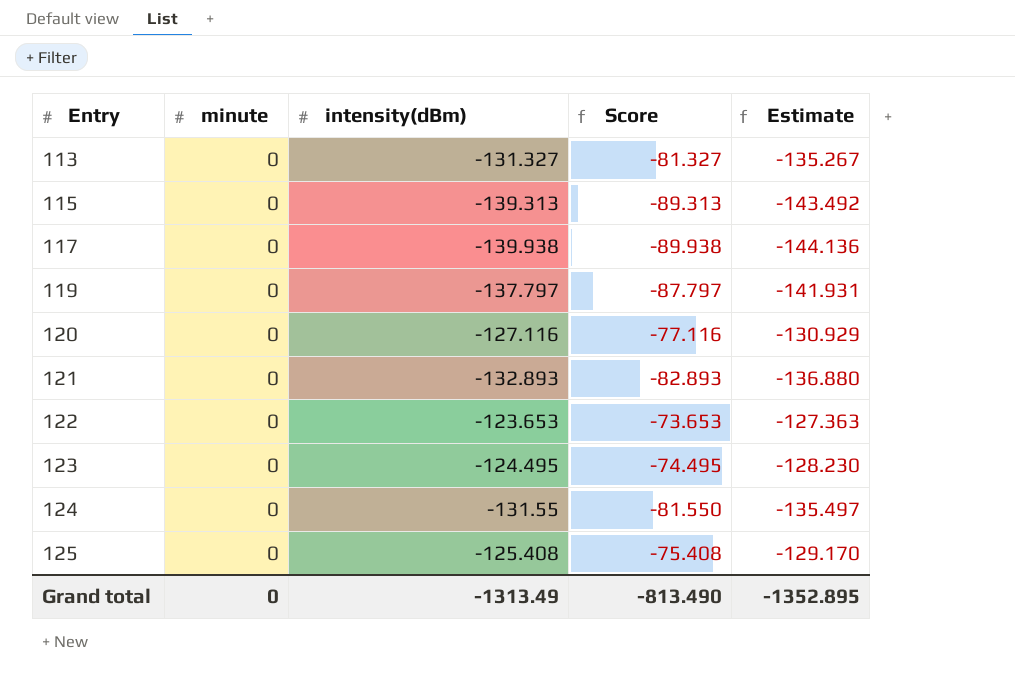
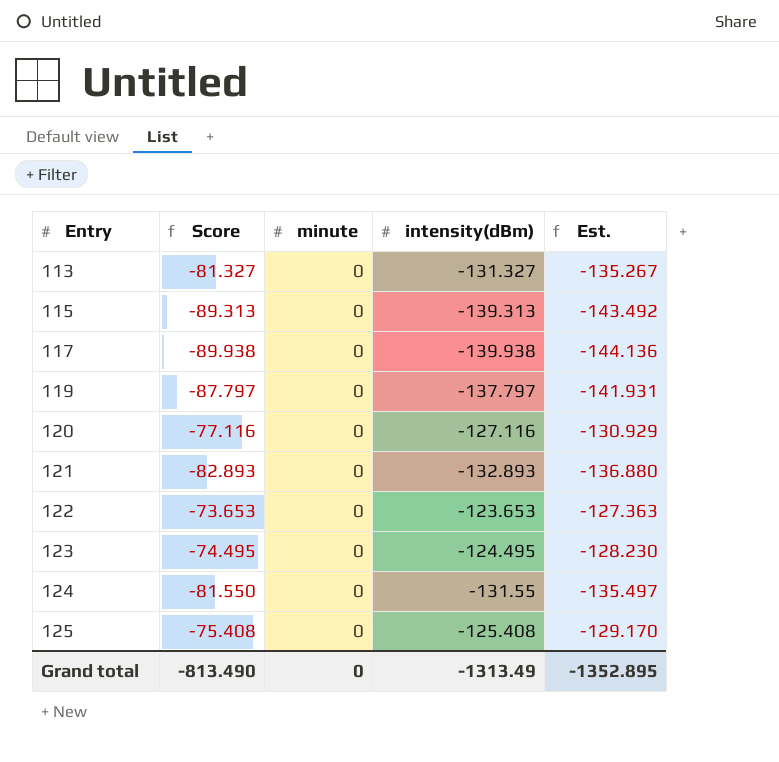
column Score | position: 4 -> 2
column name: Estimate -> Est.

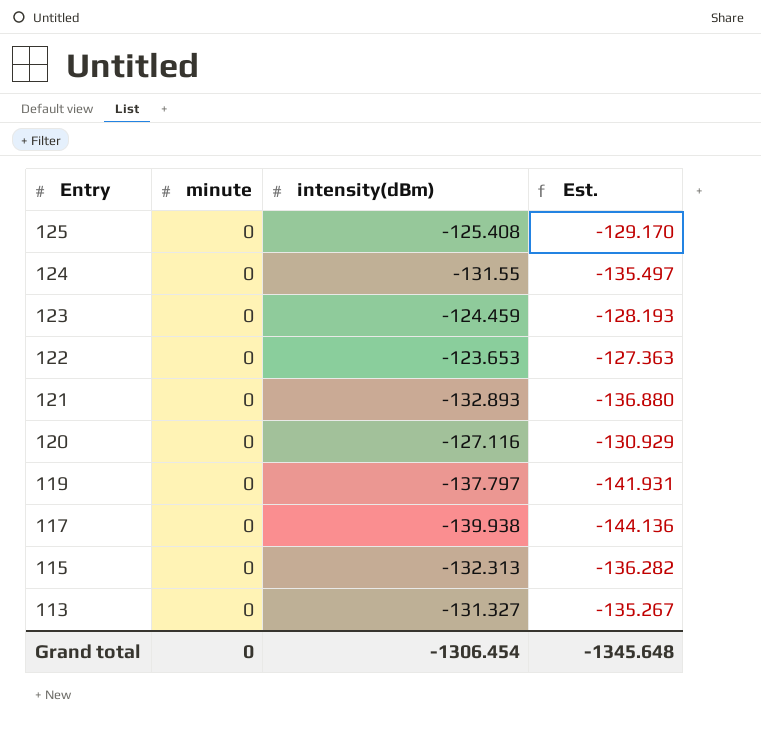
row order: Entry ascending -> Entry descending
column Score | formula: [intensity(dBm)] + 50 -> none
123 | intensity(dBm): -124.495 -> -124.459
123 | Est.: -128.230 -> -128.193
115 | intensity(dBm): -139.313 -> -132.313
115 | Est.: -143.492 -> -136.282
Grand total | intensity(dBm): -1313.49 -> -1306.454
Grand total | Est.: -1352.895 -> -1345.648

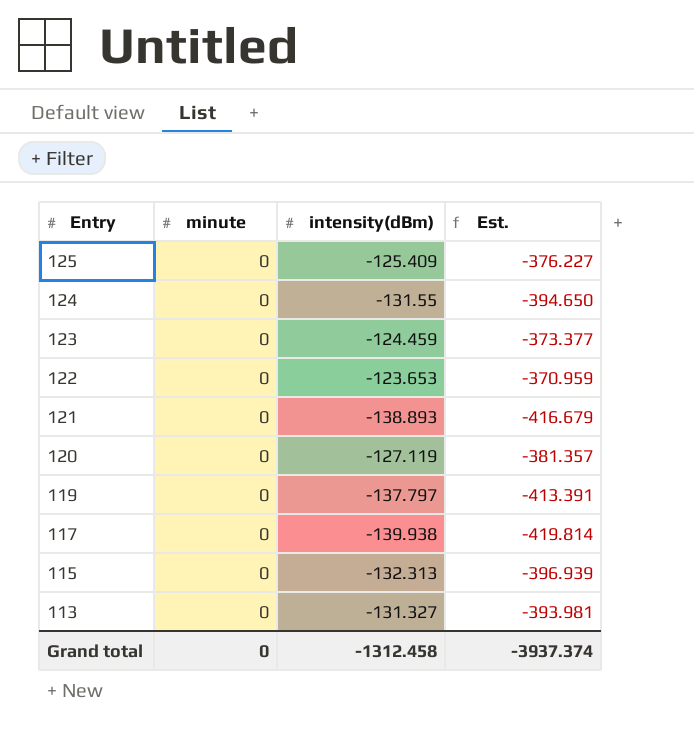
column Est. | formula: [intensity(dBm)] * 1.03 -> [intensity(dBm)] * 3
125 | intensity(dBm): -125.408 -> -125.409
121 | intensity(dBm): -132.893 -> -138.893
120 | intensity(dBm): -127.116 -> -127.119
Grand total | intensity(dBm): -1306.454 -> -1312.458
Grand total | Est.: -1345.648 -> -3937.374

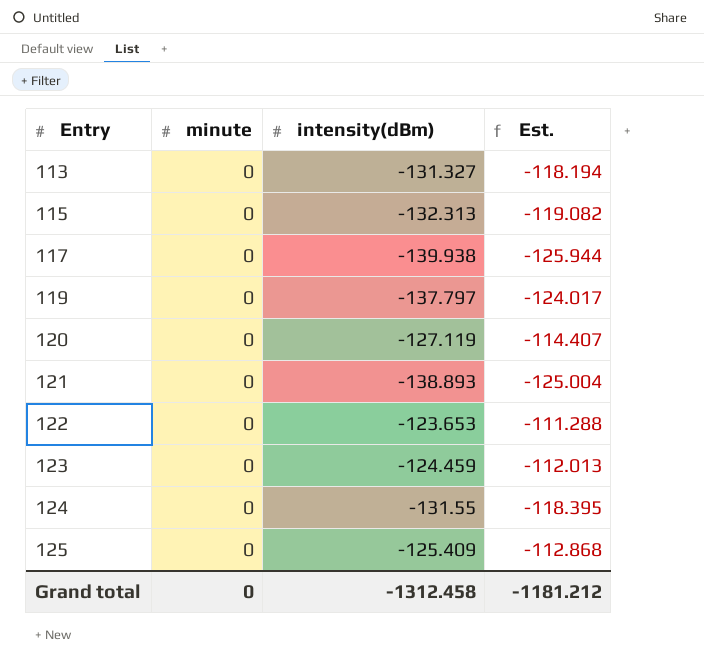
row order: Entry descending -> Entry ascending
column Est. | formula: [intensity(dBm)] * 3 -> [intensity(dBm)] * 0.9
Grand total | Est.: -3937.374 -> -1181.212

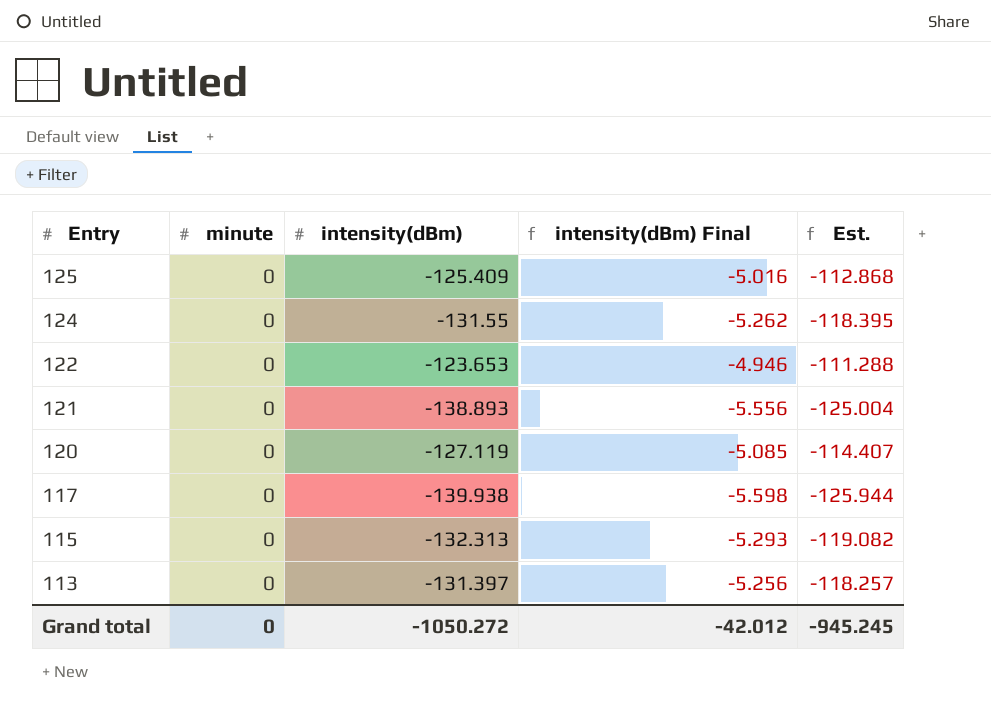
row order: Entry ascending -> Entry descending
column intensity(dBm) Final | formula: none -> [intensity(dBm)] * 0.04
row 119: 0 | -137.797 | -124.017 -> none
row 123: 0 | -124.459 | -112.013 -> none
113 | intensity(dBm): -131.327 -> -131.397
113 | Est.: -118.194 -> -118.257
Grand total | intensity(dBm): -1312.458 -> -1050.272
Grand total | Est.: -1181.212 -> -945.245

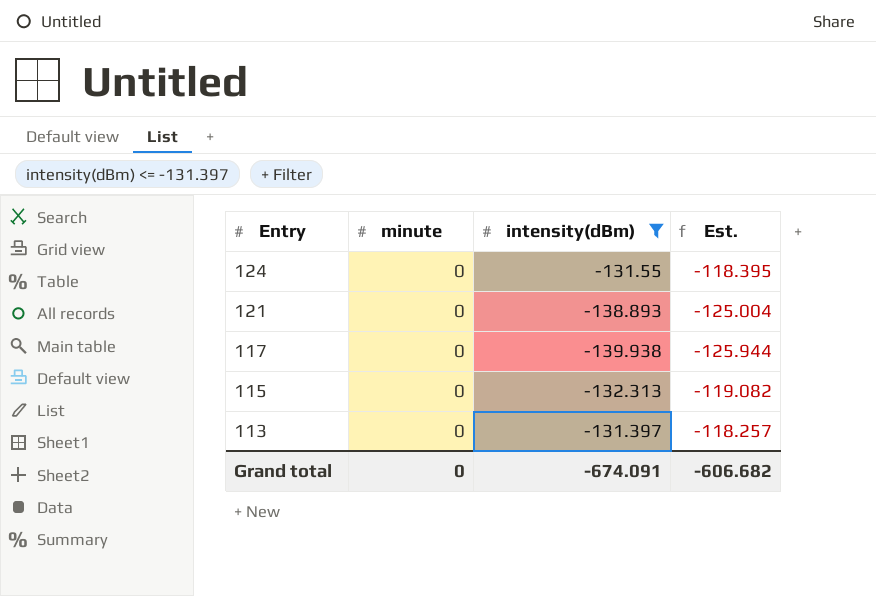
filter: none -> intensity(dBm) <= -131.397
column intensity(dBm) Final | formula: [intensity(dBm)] * 0.04 -> none
Grand total | intensity(dBm): -1050.272 -> -674.091
Grand total | Est.: -945.245 -> -606.682

